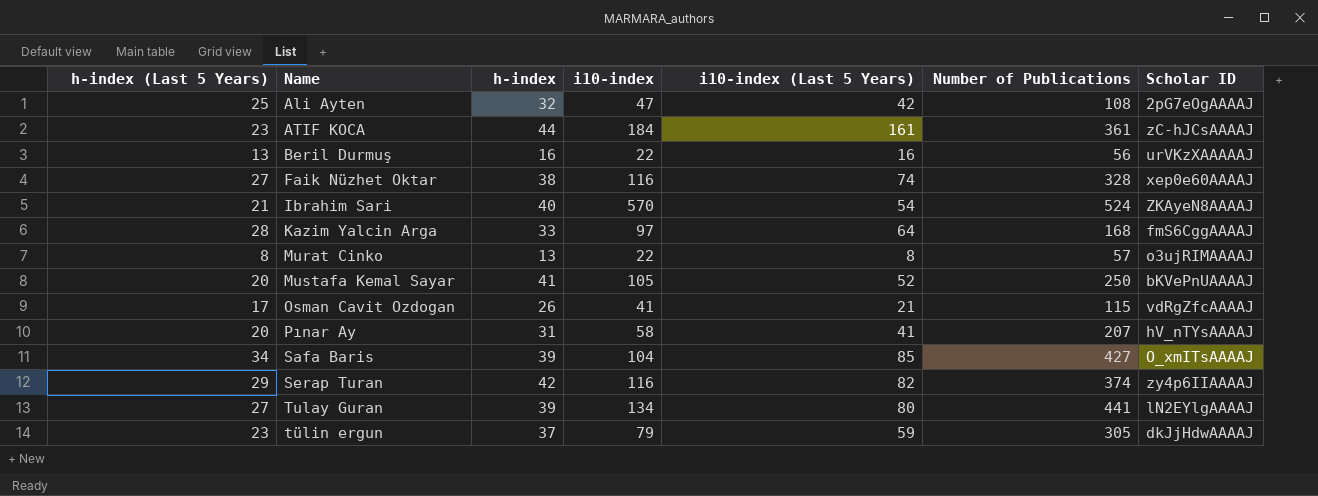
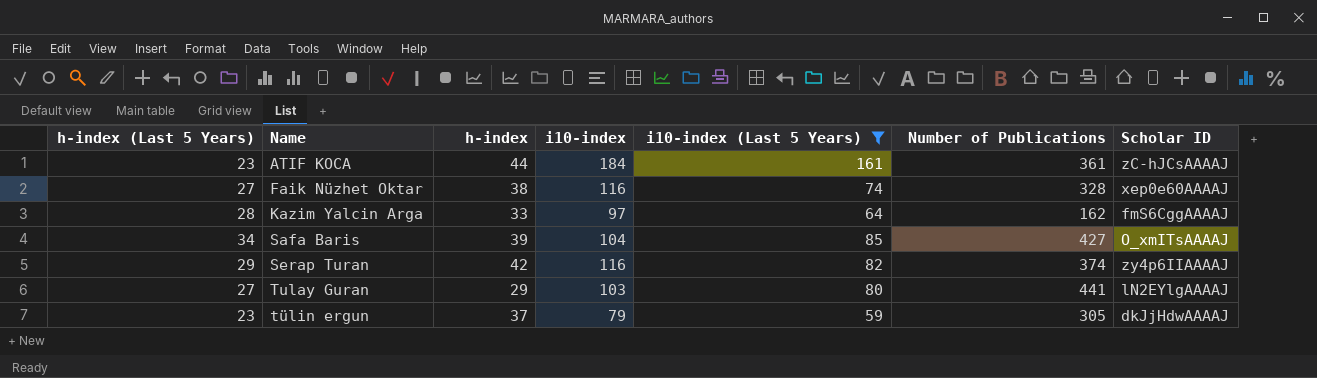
filter: none -> i10-index (Last 5 Years) >= 59
Kazim Yalcin Arga | Number of Publications: 168 -> 162
Tulay Guran | h-index: 39 -> 29
Tulay Guran | i10-index: 134 -> 103

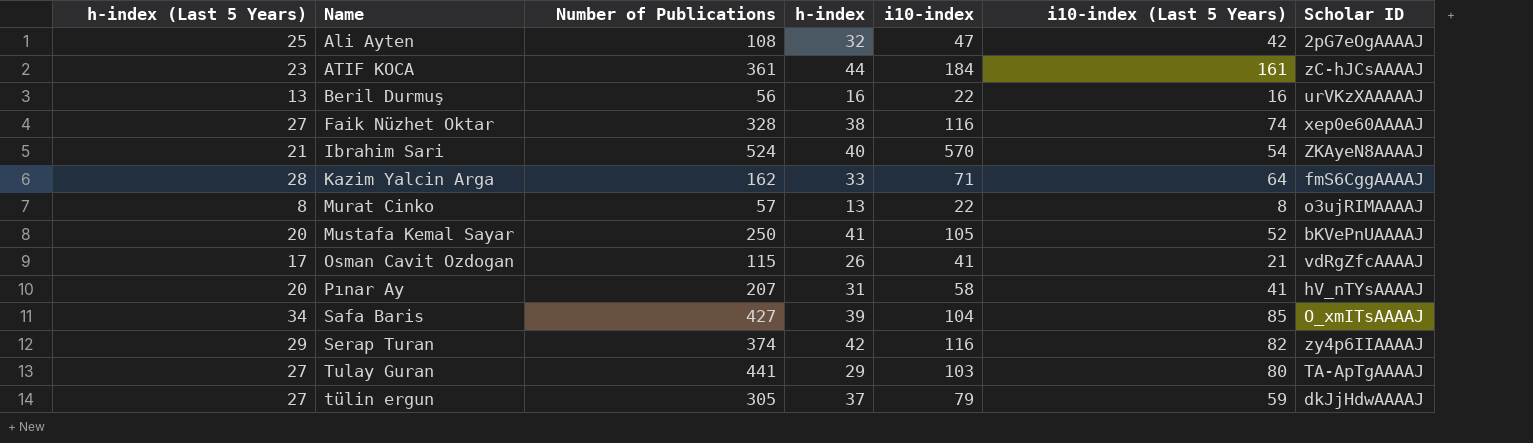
filter: i10-index (Last 5 Years) >= 59 -> none
column Number of Publications | position: 6 -> 3
Kazim Yalcin Arga | i10-index: 97 -> 71
Tulay Guran | Scholar ID: lN2EYlgAAAAJ -> TA-ApTgAAAAJ
tülin ergun | h-index (Last 5 Years): 23 -> 27

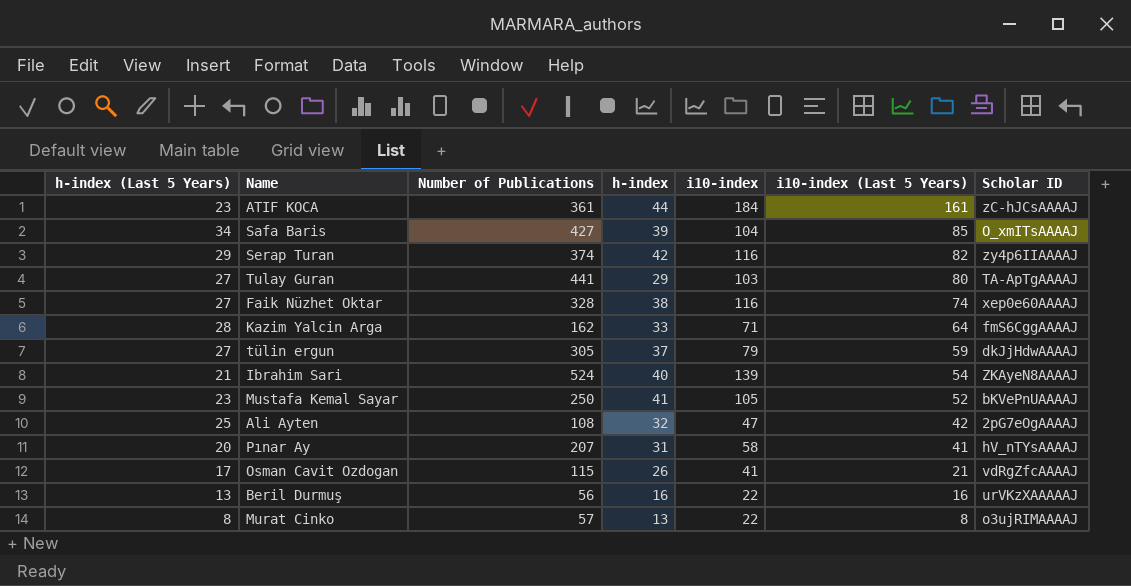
row order: Name ascending -> i10-index (Last 5 Years) descending
Ibrahim Sari | i10-index: 570 -> 139
Mustafa Kemal Sayar | h-index (Last 5 Years): 20 -> 23

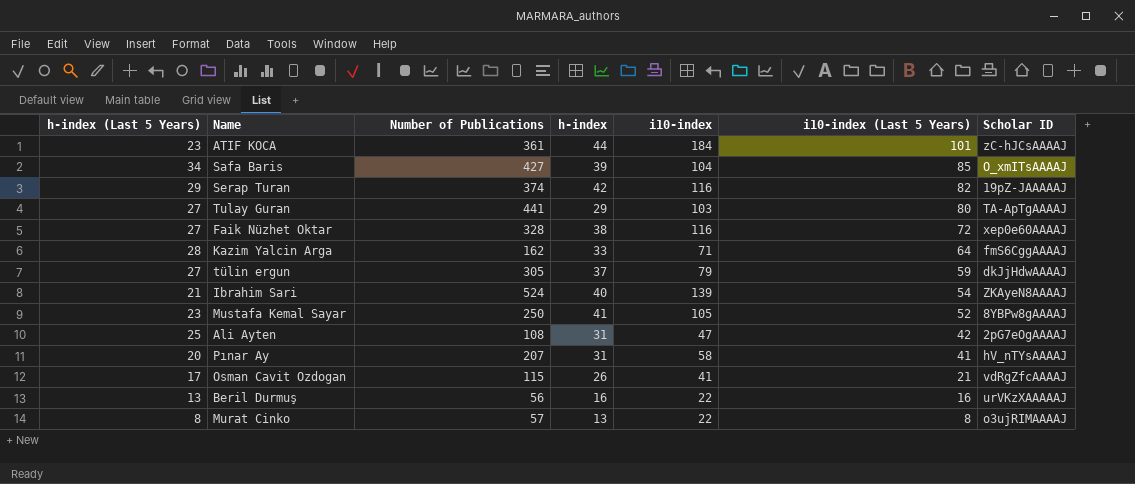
ATIF KOCA | i10-index (Last 5 Years): 161 -> 101
Serap Turan | Scholar ID: zy4p6IIAAAAJ -> 19pZ-JAAAAAJ
Faik Nüzhet Oktar | i10-index (Last 5 Years): 74 -> 72
Mustafa Kemal Sayar | Scholar ID: bKVePnUAAAAJ -> 8YBPw8gAAAAJ
Ali Ayten | h-index: 32 -> 31

